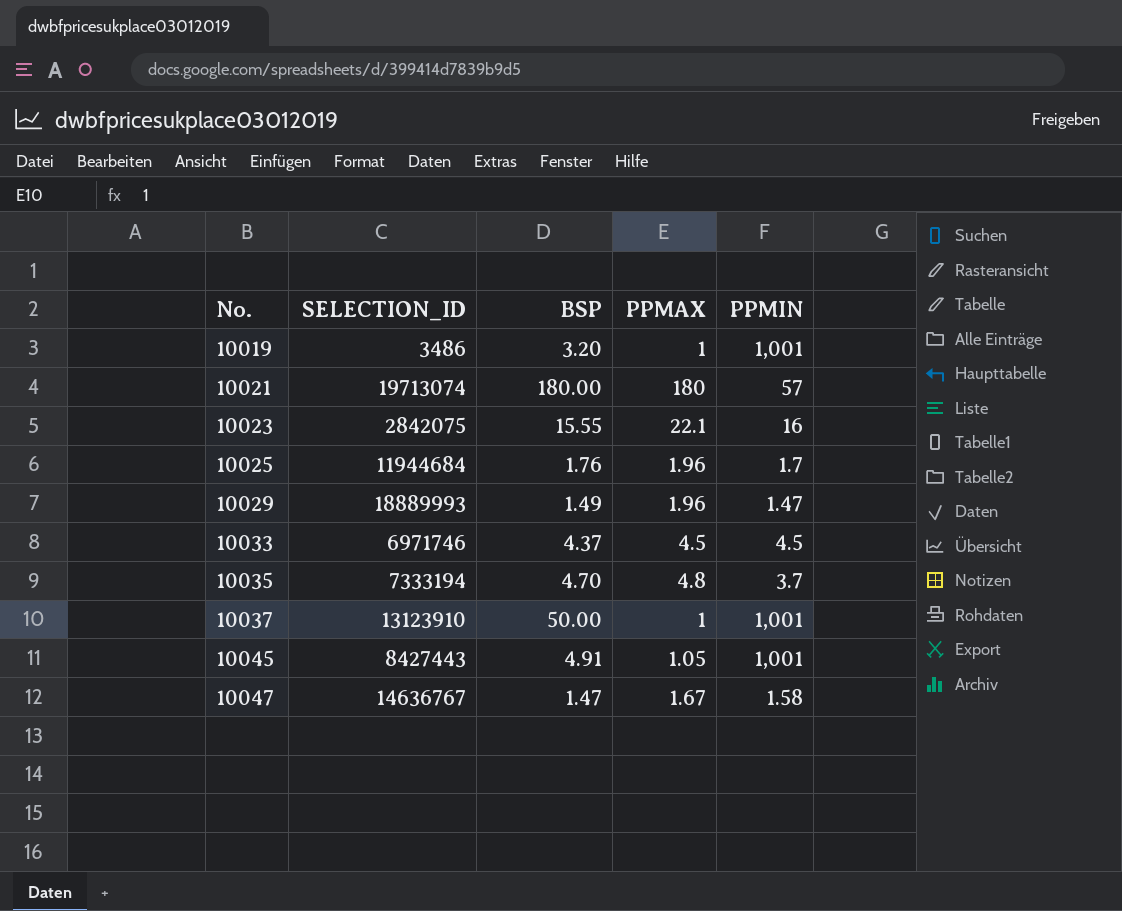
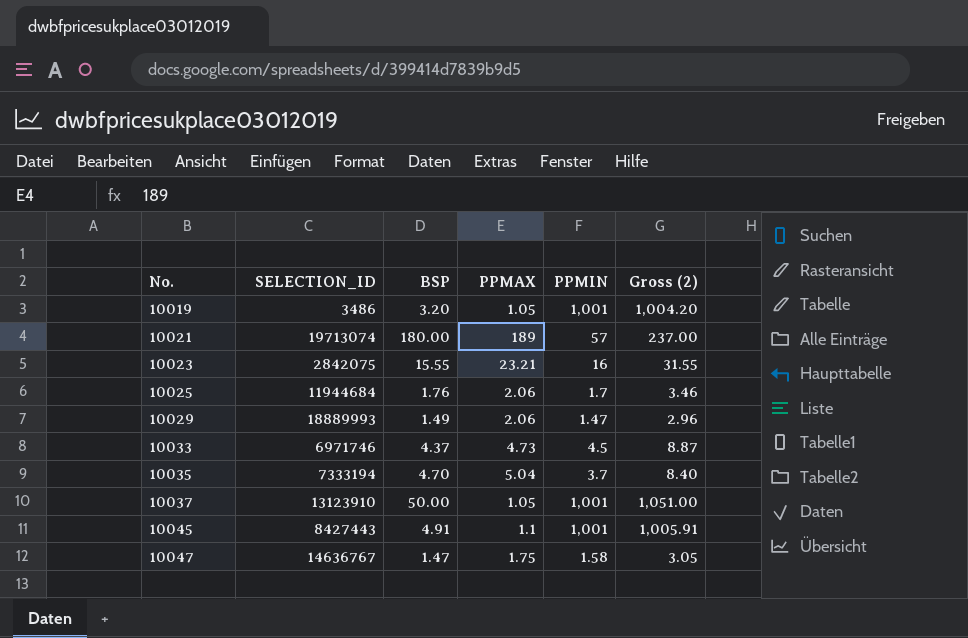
column Gross (2) | formula: none -> [BSP] + [PPMIN]
10019 | PPMAX: 1 -> 1.05
10021 | PPMAX: 180 -> 189
10023 | PPMAX: 22.1 -> 23.21
10025 | PPMAX: 1.96 -> 2.06
10029 | PPMAX: 1.96 -> 2.06
10033 | PPMAX: 4.5 -> 4.73
10035 | PPMAX: 4.8 -> 5.04
10037 | PPMAX: 1 -> 1.05
10045 | PPMAX: 1.05 -> 1.1
10047 | PPMAX: 1.67 -> 1.75

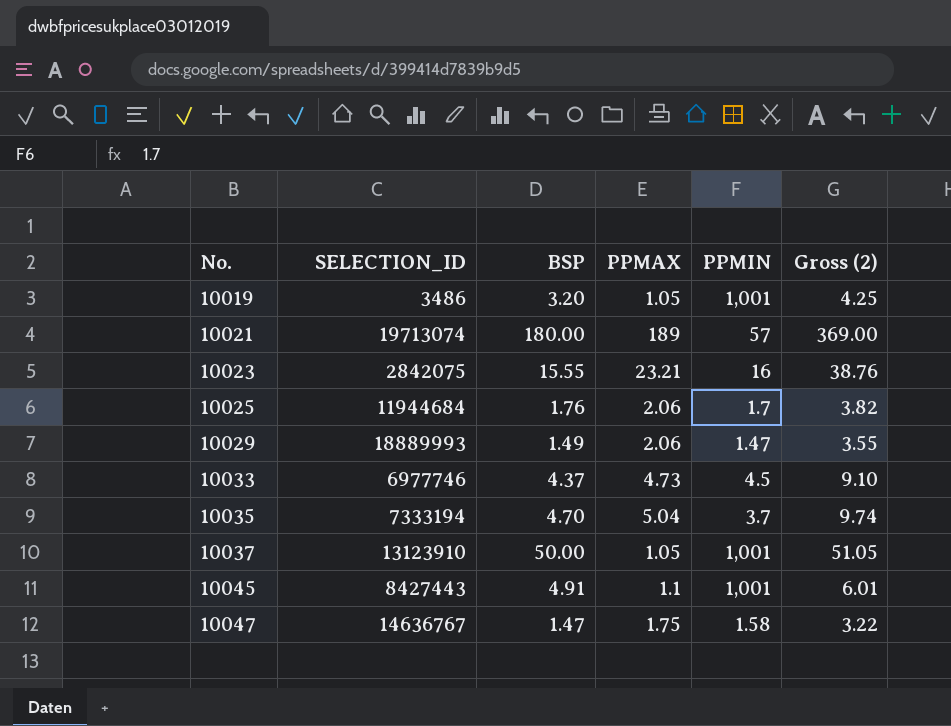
column Gross (2) | formula: [BSP] + [PPMIN] -> [BSP] + [PPMAX]
10033 | SELECTION_ID: 6971746 -> 6977746

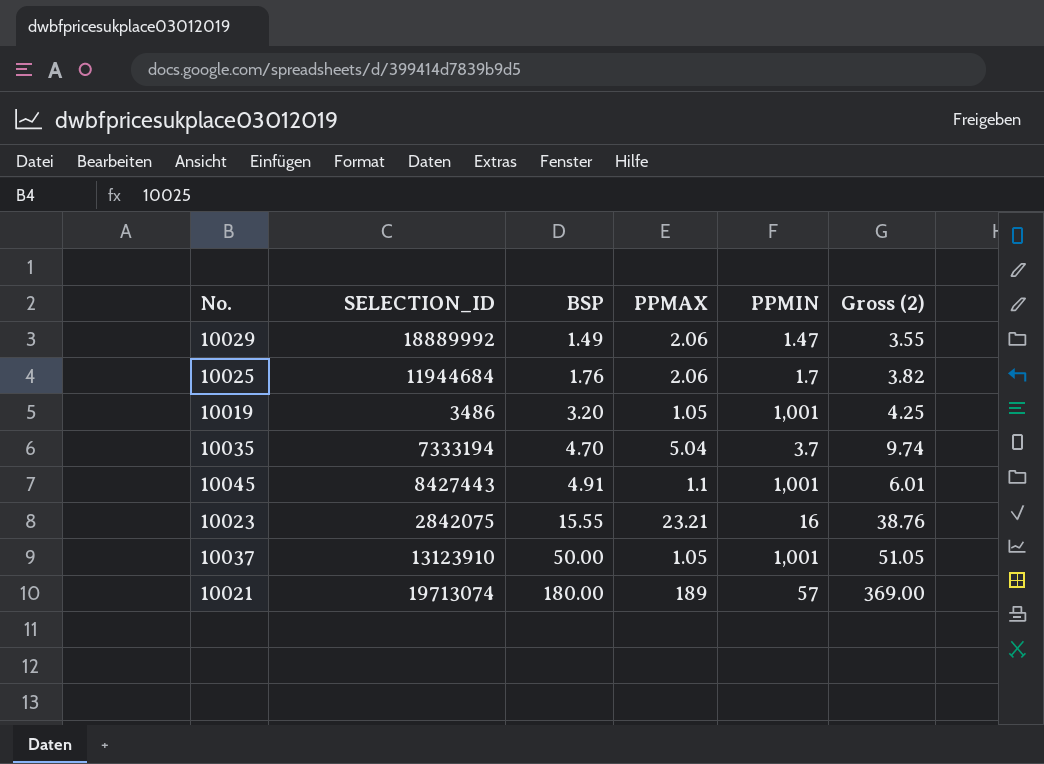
row order: No. ascending -> BSP ascending
row 10033: 6977746 | 4.37 | 4.73 | 4.5 | 9.10 -> none
row 10047: 14636767 | 1.47 | 1.75 | 1.58 | 3.22 -> none
10029 | SELECTION_ID: 18889993 -> 18889992

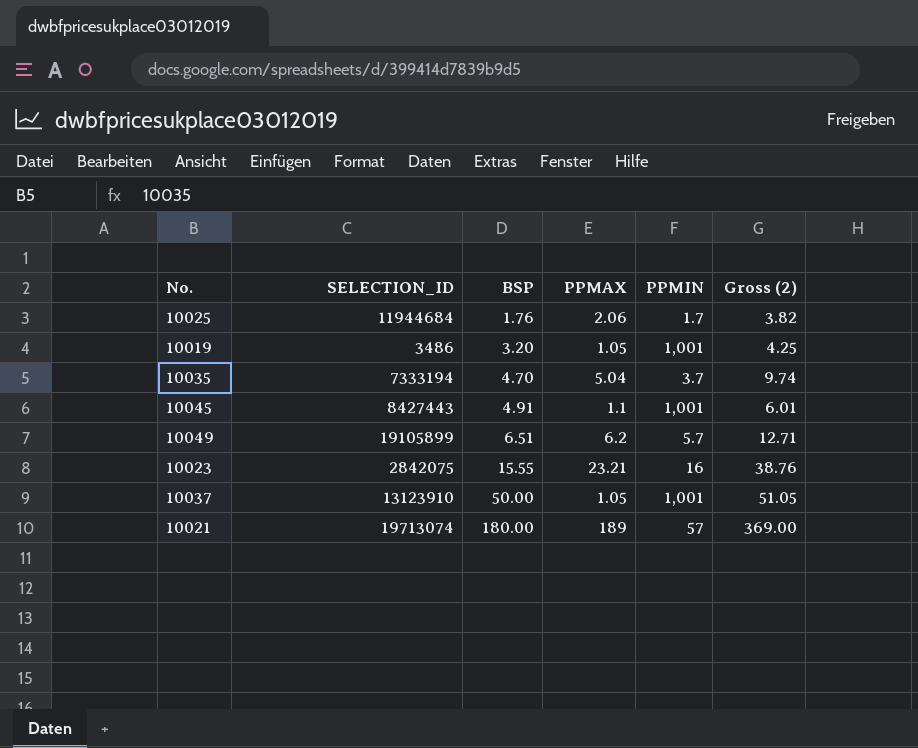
row 10029: 18889992 | 1.49 | 2.06 | 1.47 | 3.55 -> none
row 10049: none -> 19105899 | 6.51 | 6.2 | 5.7 | 12.71

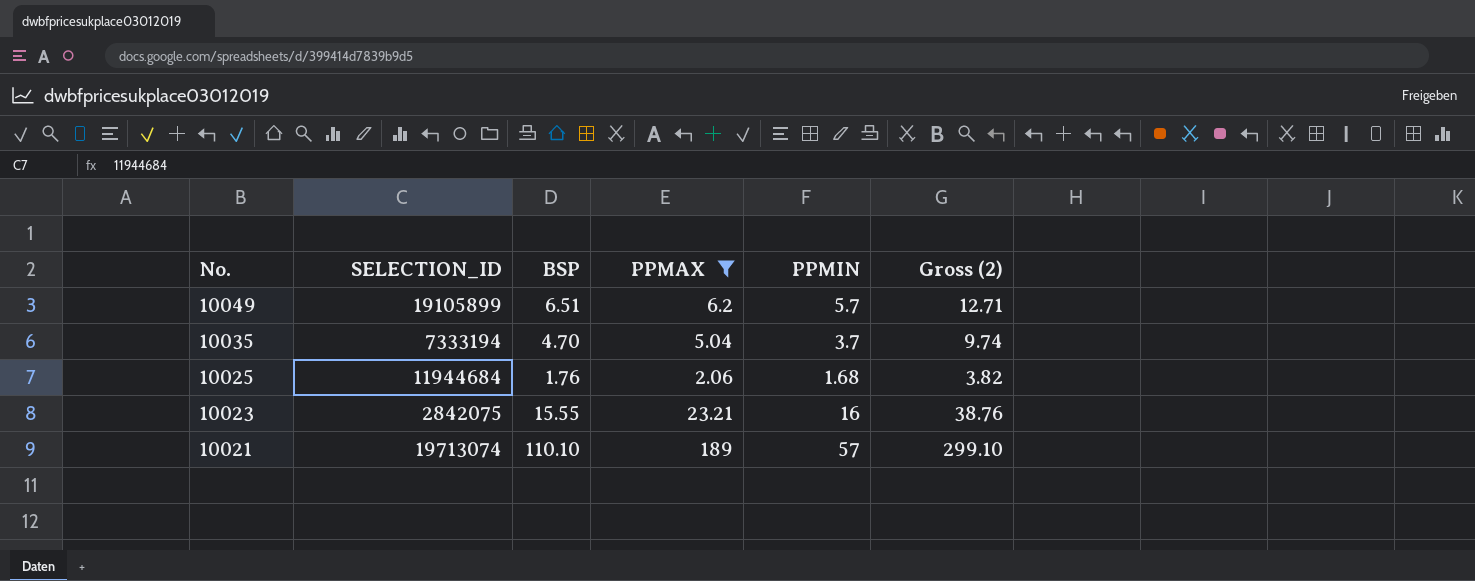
filter: none -> PPMAX >= 2.06
row order: BSP ascending -> No. descending
10025 | PPMIN: 1.7 -> 1.68
10021 | BSP: 180.00 -> 110.10
10021 | Gross (2): 369.00 -> 299.10

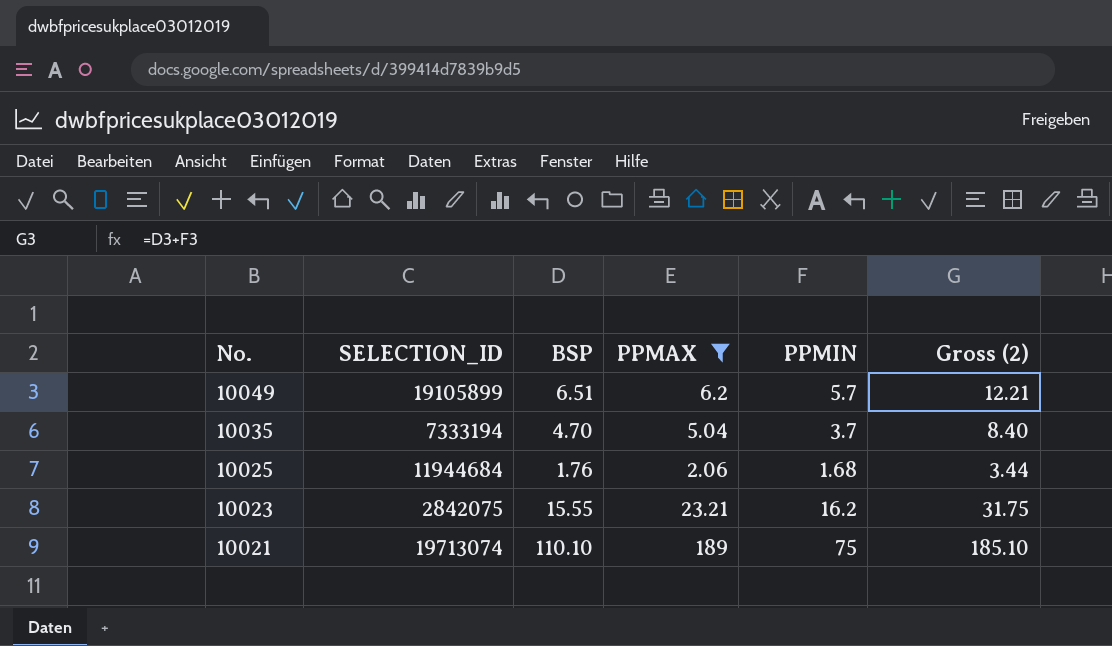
column Gross (2) | formula: [BSP] + [PPMAX] -> [BSP] + [PPMIN]
10023 | PPMIN: 16 -> 16.2
10021 | PPMIN: 57 -> 75

